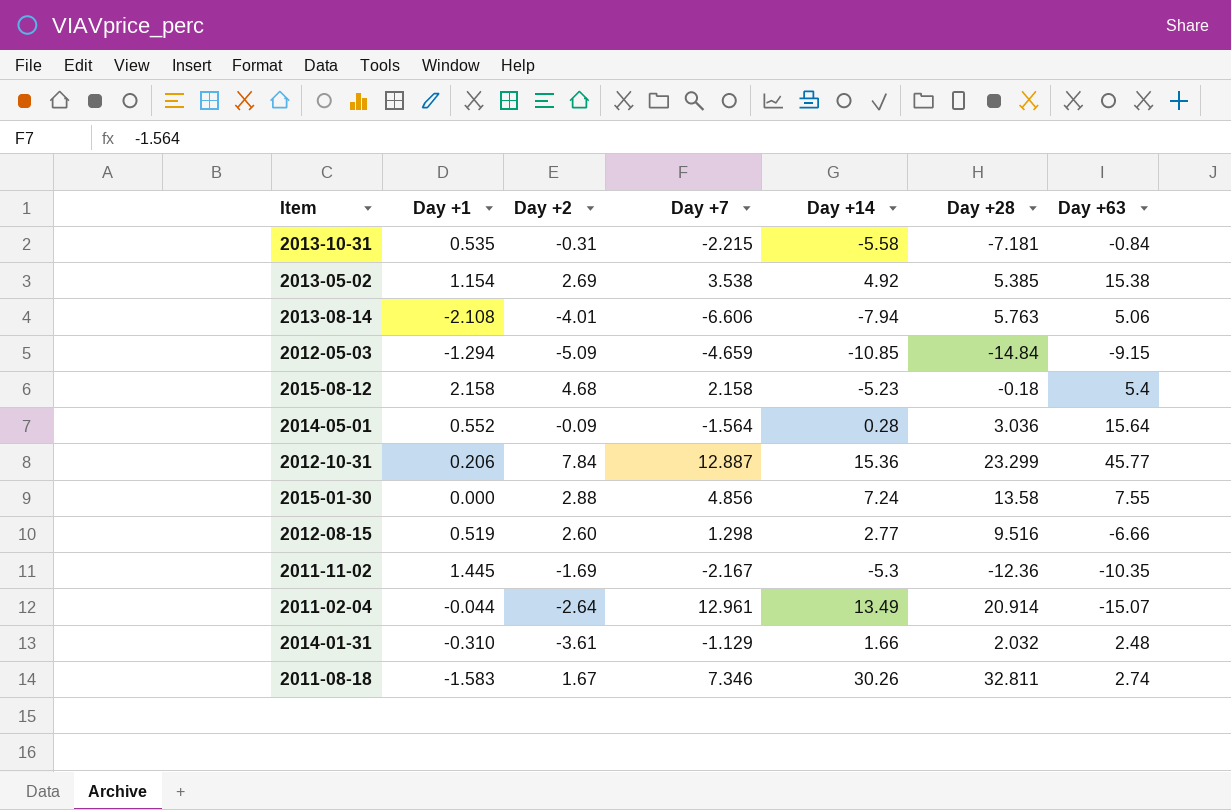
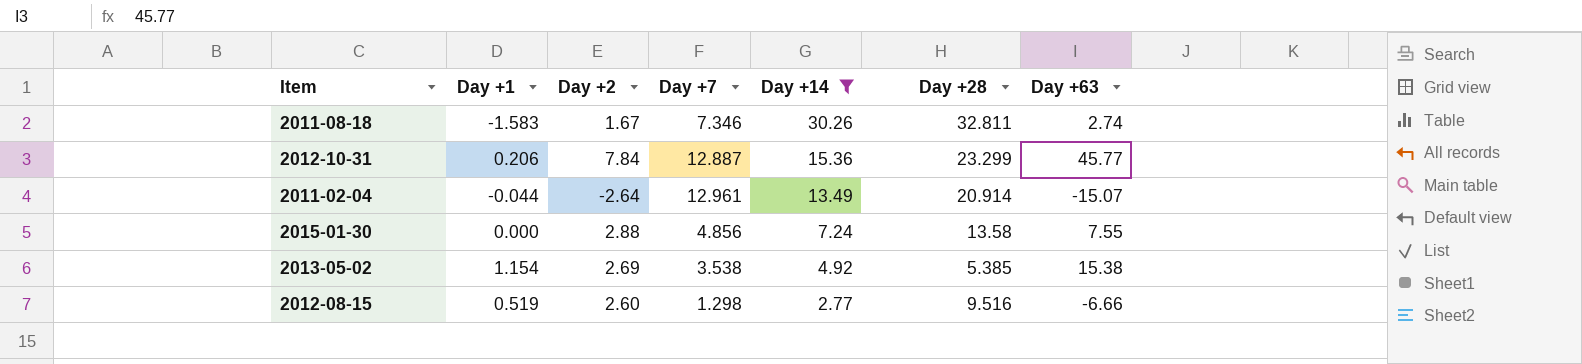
filter: none -> Day +14 >= 2.77
row order: none -> Day +14 descending

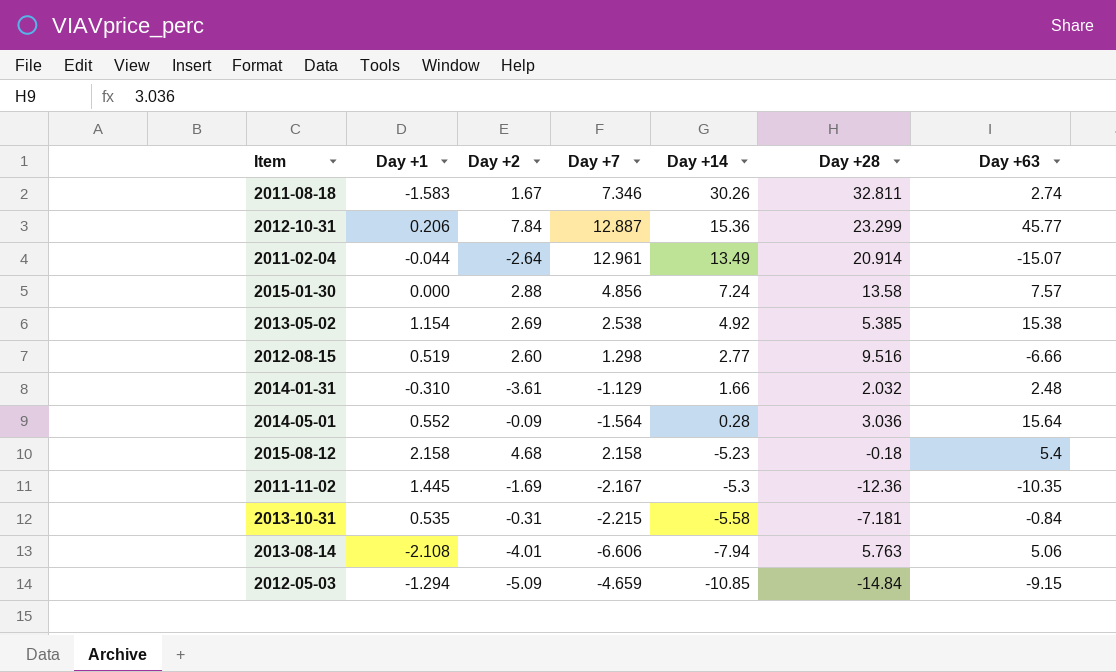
filter: Day +14 >= 2.77 -> none
2015-01-30 | Day +63: 7.55 -> 7.57
2013-05-02 | Day +7: 3.538 -> 2.538

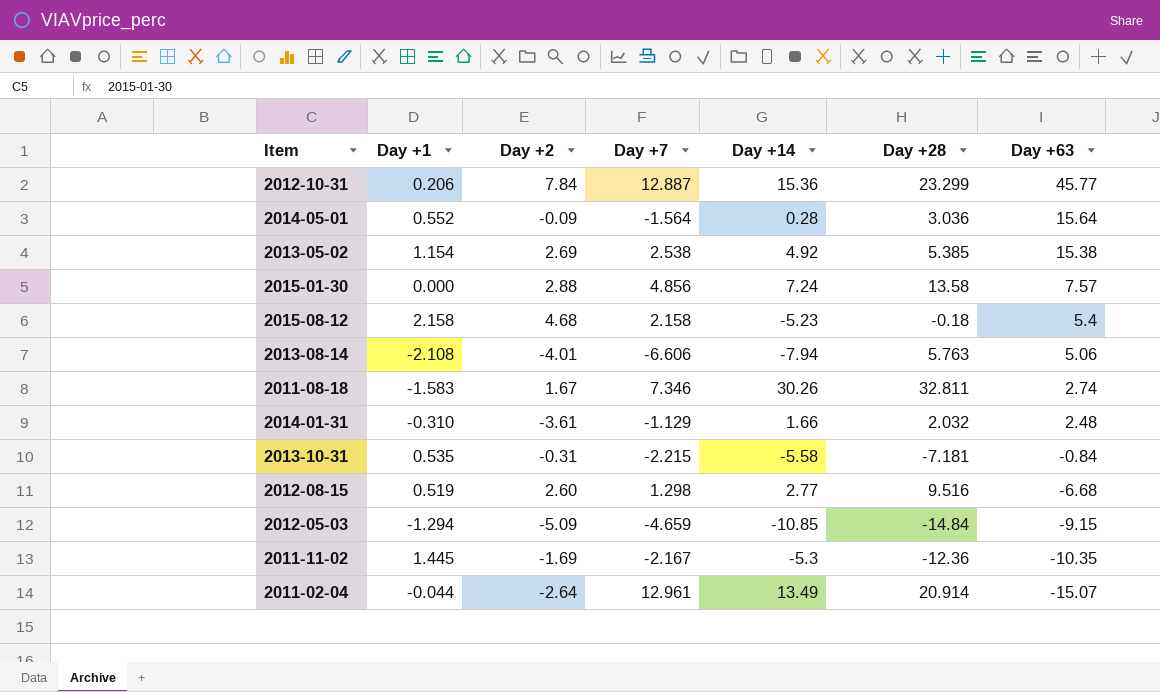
row order: Day +14 descending -> Day +63 descending
2012-08-15 | Day +63: -6.66 -> -6.68

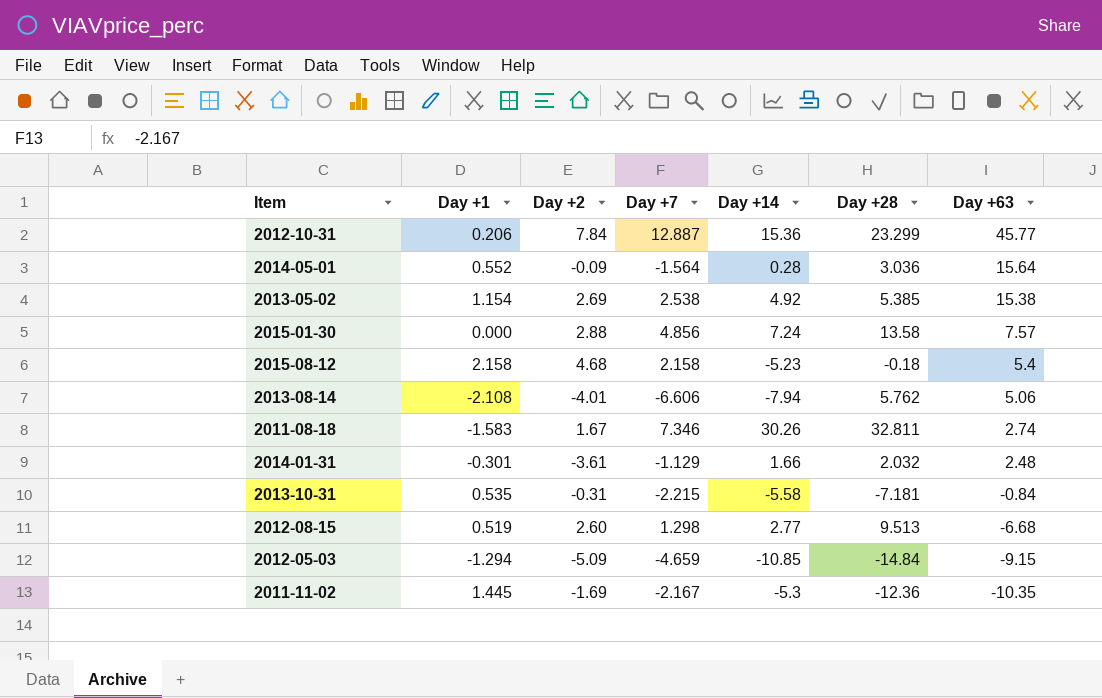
row 2011-02-04: -0.044 | -2.64 | 12.961 | 13.49 | 20.914 | -15.07 -> none
2013-08-14 | Day +28: 5.763 -> 5.762
2014-01-31 | Day +1: -0.310 -> -0.301
2012-08-15 | Day +28: 9.516 -> 9.513

